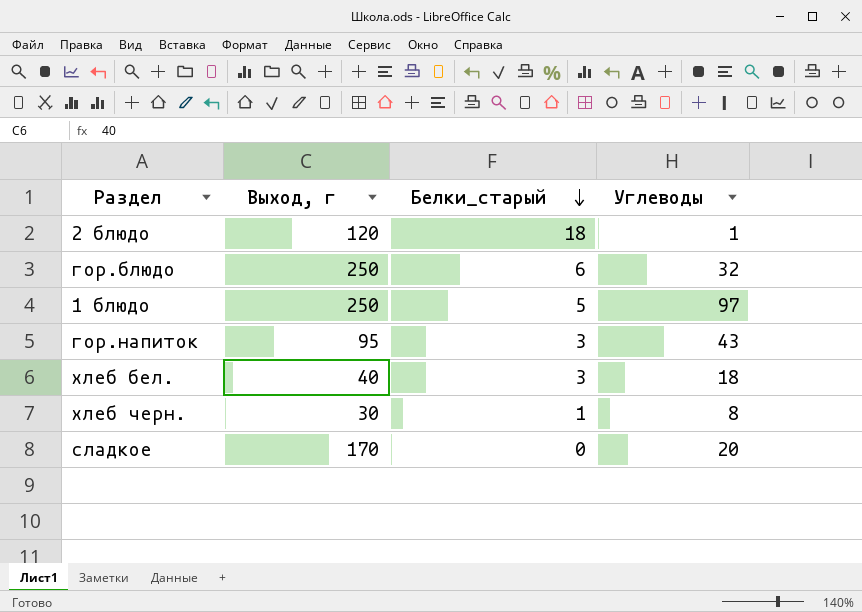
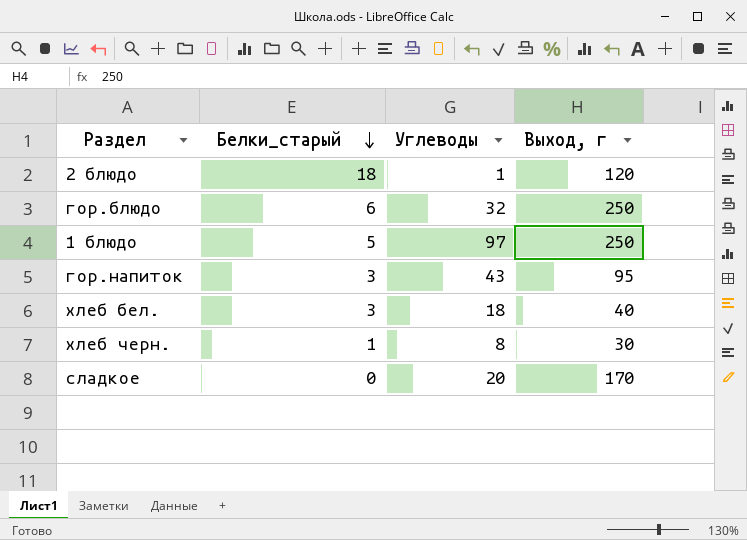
column Выход, г | position: 2 -> 4

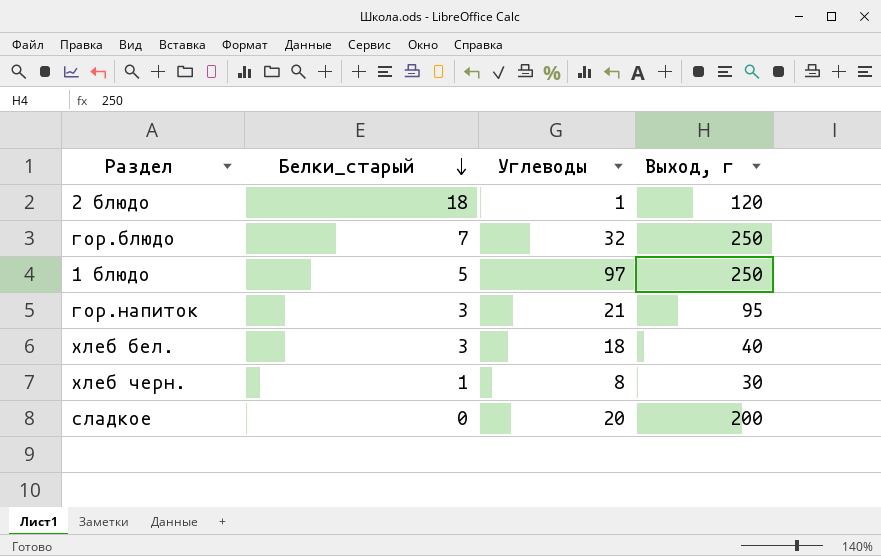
гор.блюдо | Белки_старый: 6 -> 7
гор.напиток | Углеводы: 43 -> 21
сладкое | Выход, г: 170 -> 200

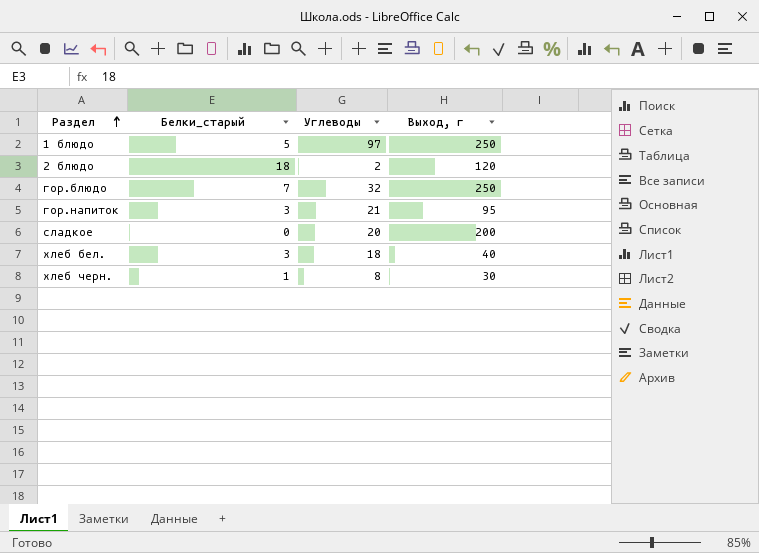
row order: Белки_старый descending -> Раздел ascending
2 блюдо | Углеводы: 1 -> 2

